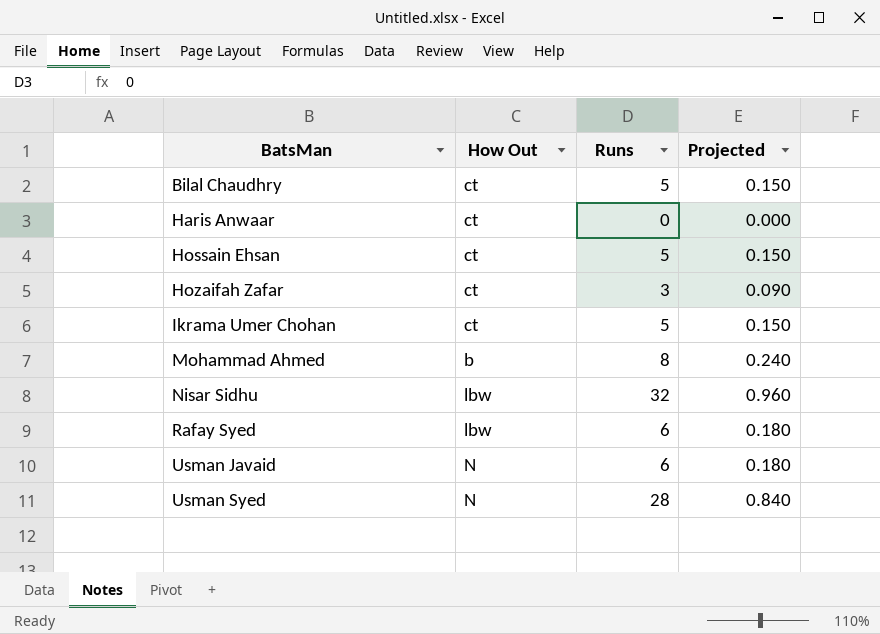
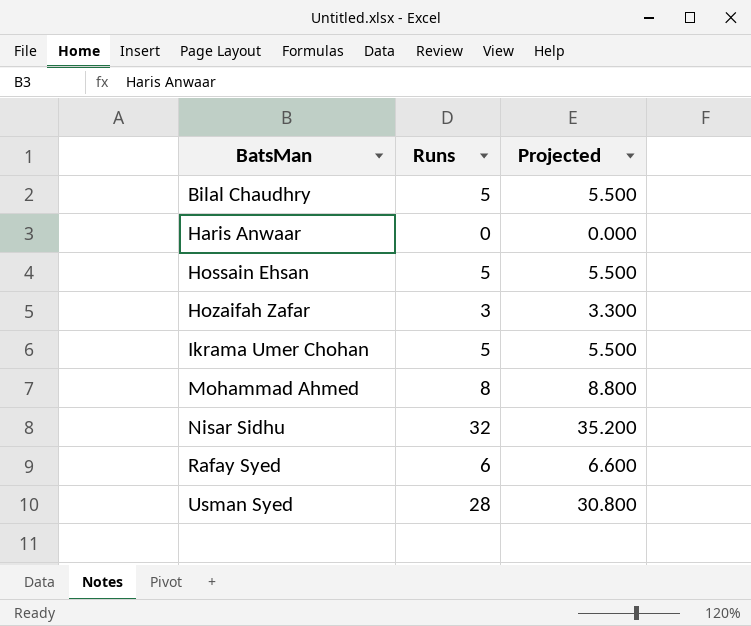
column How Out | position: 2 -> none
column Projected | formula: [Runs] * 0.03 -> [Runs] * 1.1
row Usman Javaid: N | 6 | 0.180 -> none

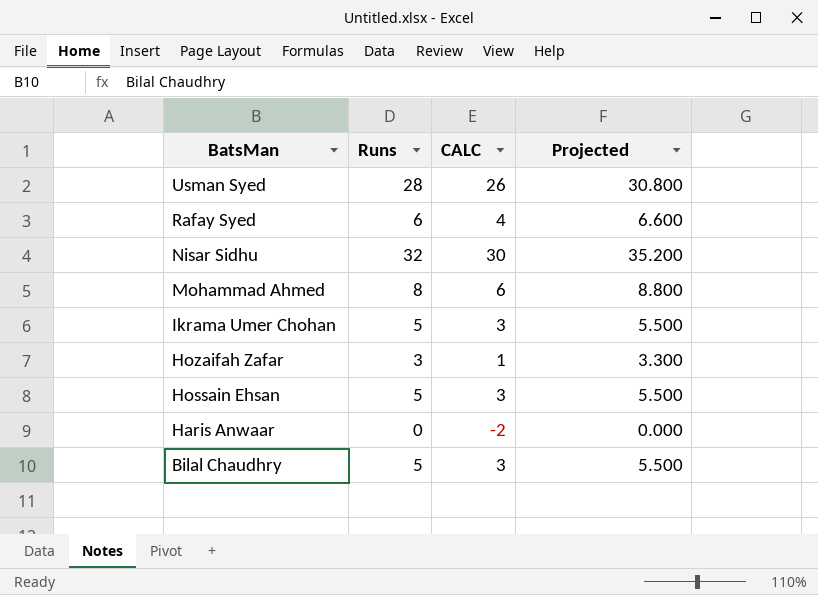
row order: BatsMan ascending -> BatsMan descending
column CALC | formula: none -> [Runs] - 2

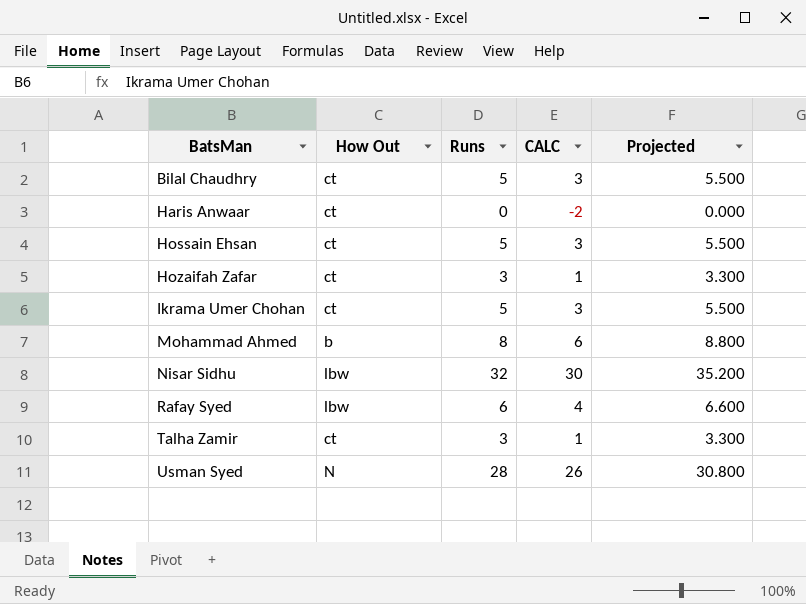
row order: BatsMan descending -> BatsMan ascending
column How Out | position: none -> 2
row Talha Zamir: none -> ct | 3 | 1 | 3.300

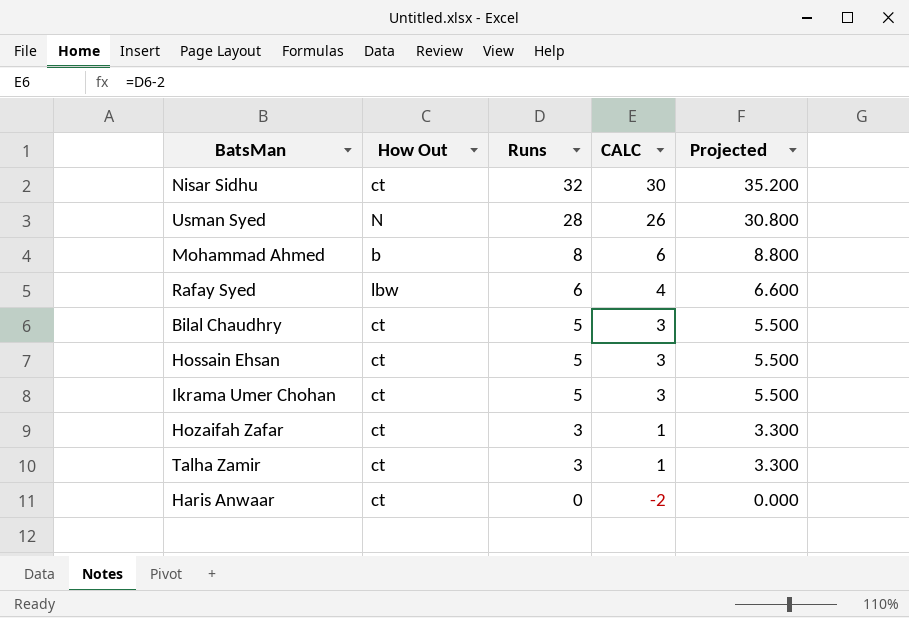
row order: BatsMan ascending -> Runs descending
Nisar Sidhu | How Out: lbw -> ct

